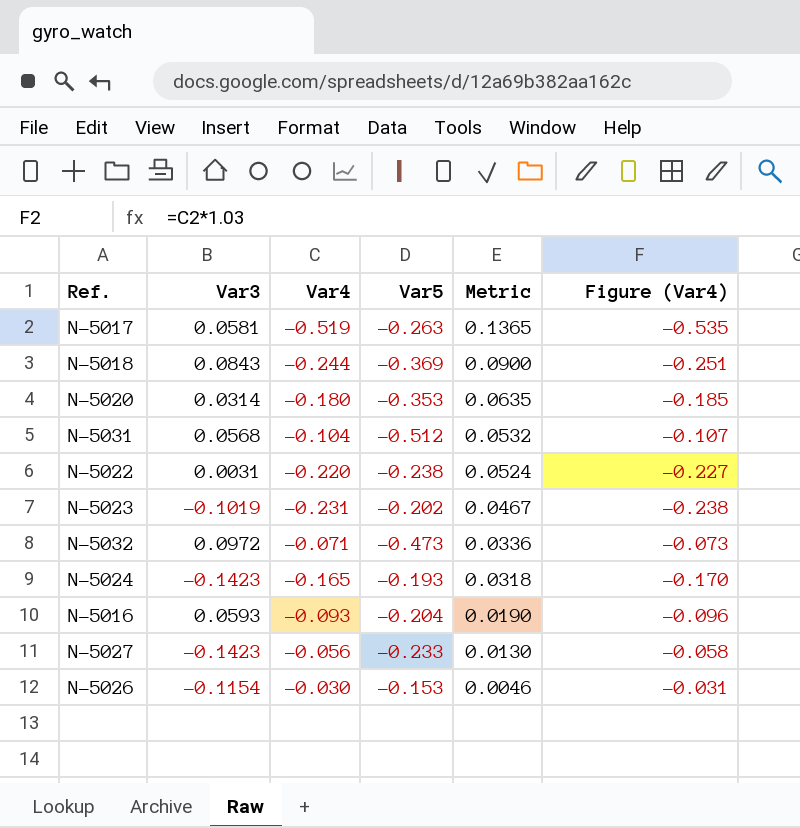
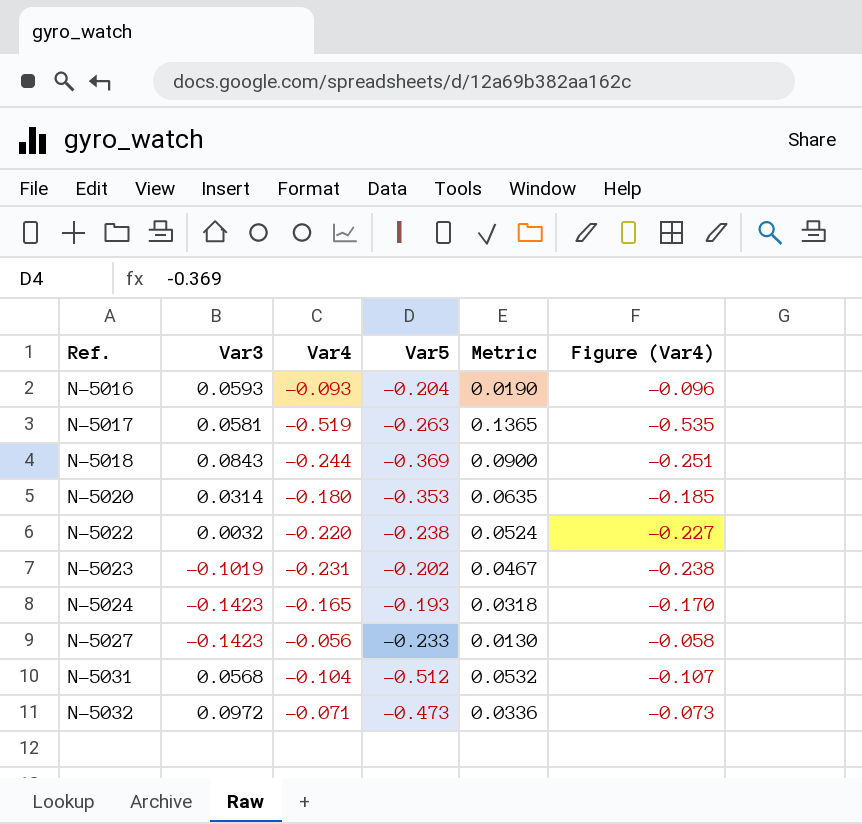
row order: Metric descending -> Ref. ascending
row N-5026: -0.1154 | -0.030 | -0.153 | 0.0046 | -0.031 -> none
N-5022 | Var3: 0.0031 -> 0.0032

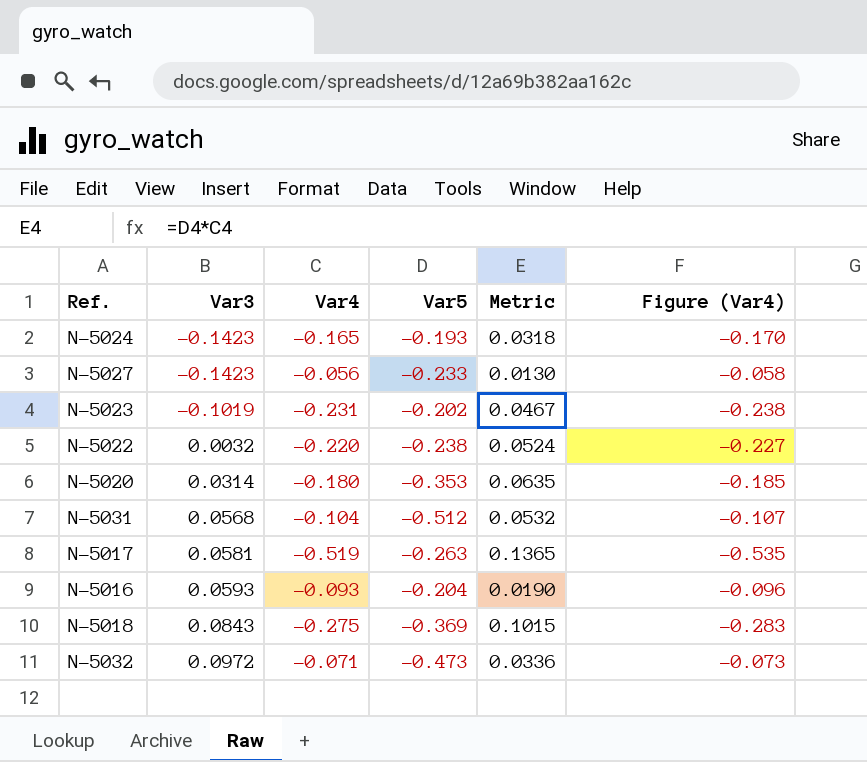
row order: Ref. ascending -> Var3 ascending
N-5018 | Var4: -0.244 -> -0.275
N-5018 | Metric: 0.0900 -> 0.1015
N-5018 | Figure (Var4): -0.251 -> -0.283

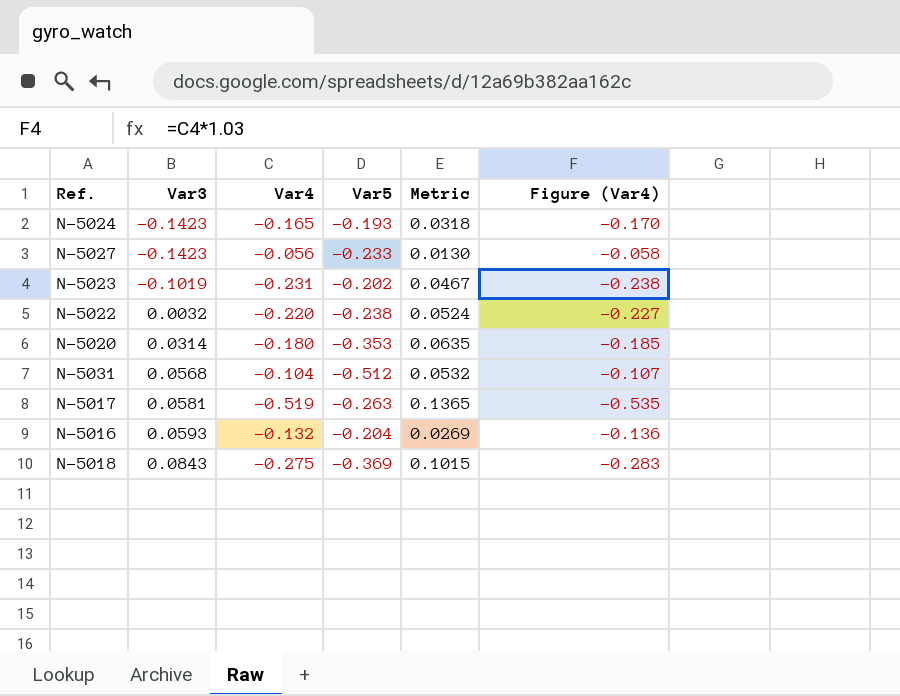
row N-5032: 0.0972 | -0.071 | -0.473 | 0.0336 | -0.073 -> none
N-5016 | Var4: -0.093 -> -0.132
N-5016 | Metric: 0.0190 -> 0.0269
N-5016 | Figure (Var4): -0.096 -> -0.136

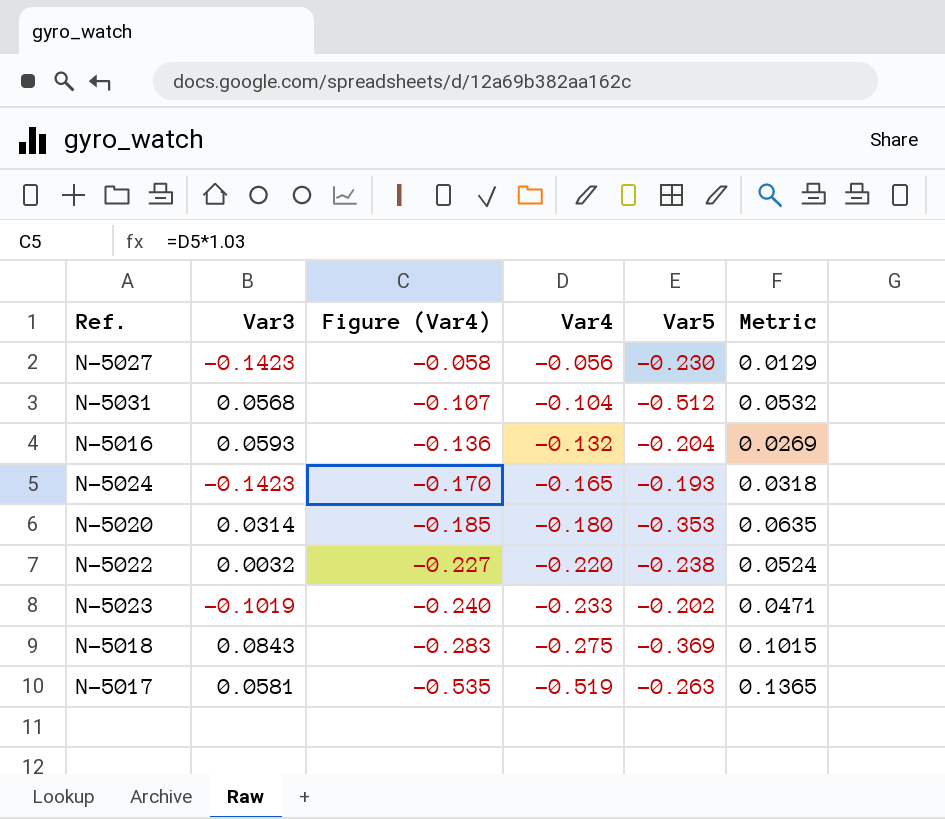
row order: Var3 ascending -> Figure (Var4) descending
column Figure (Var4) | position: 6 -> 3
N-5027 | Var5: -0.233 -> -0.230
N-5027 | Metric: 0.0130 -> 0.0129
N-5023 | Figure (Var4): -0.238 -> -0.240
N-5023 | Var4: -0.231 -> -0.233
N-5023 | Metric: 0.0467 -> 0.0471

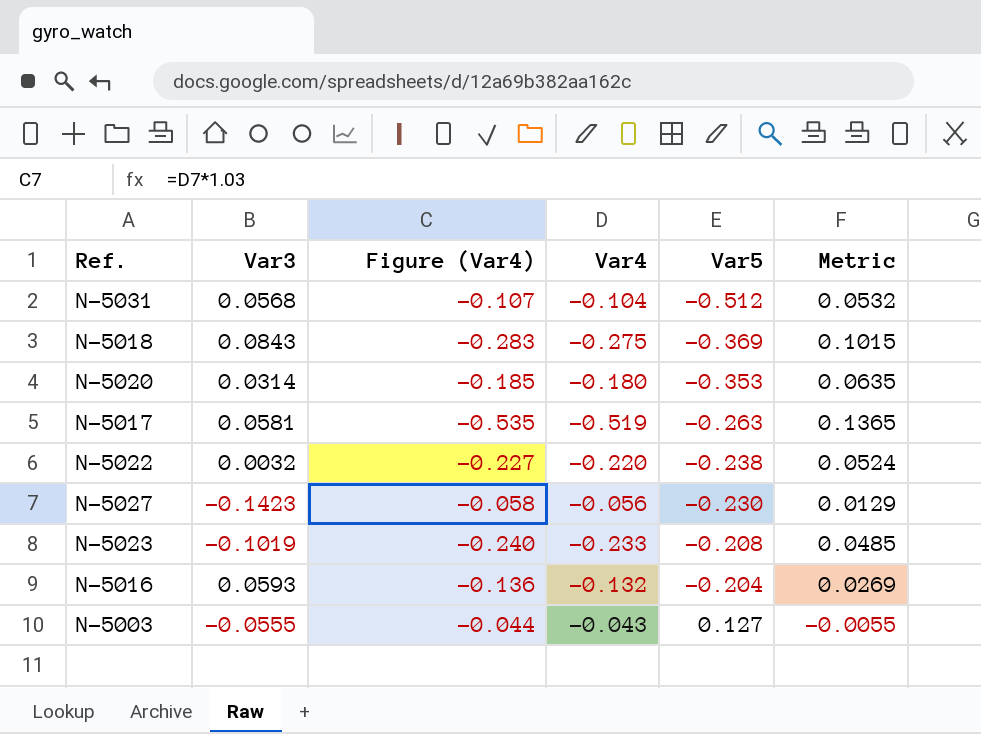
row order: Figure (Var4) descending -> Var5 ascending
row N-5024: -0.1423 | -0.170 | -0.165 | -0.193 | 0.0318 -> none
N-5023 | Var5: -0.202 -> -0.208
N-5023 | Metric: 0.0471 -> 0.0485
row N-5003: none -> -0.0555 | -0.044 | -0.043 | 0.127 | -0.0055

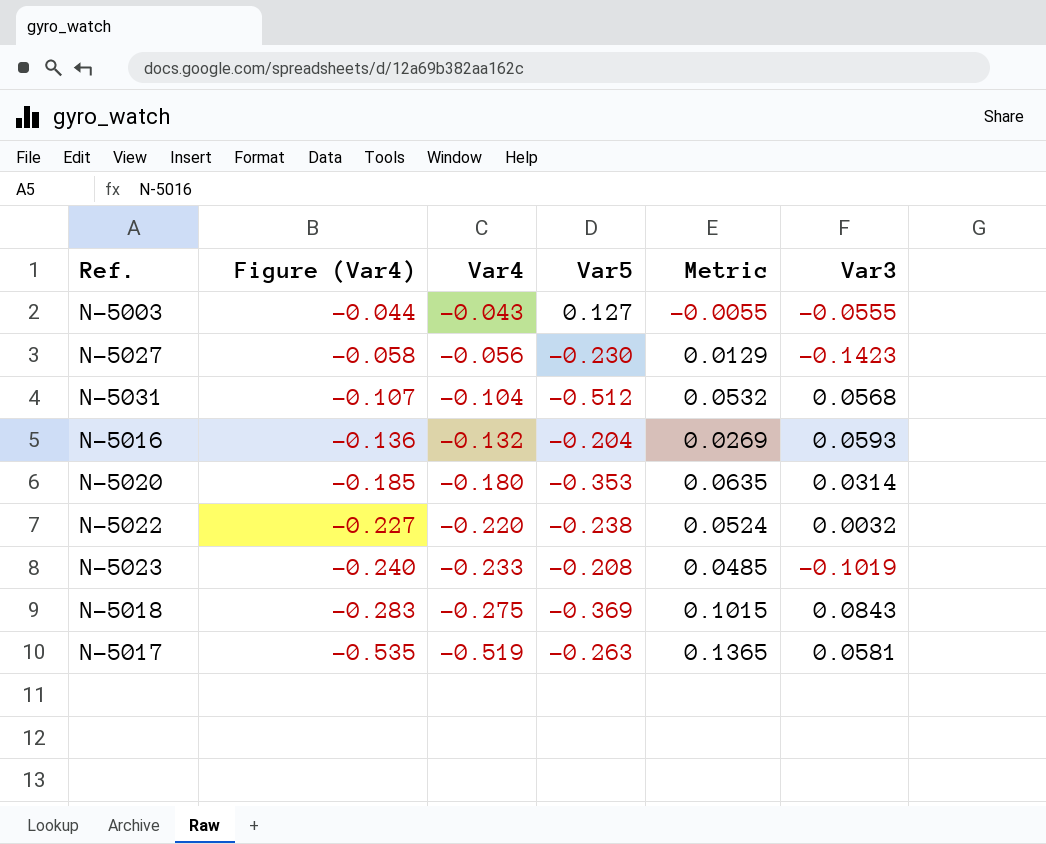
row order: Var5 ascending -> Figure (Var4) descending
column Var3 | position: 2 -> 6

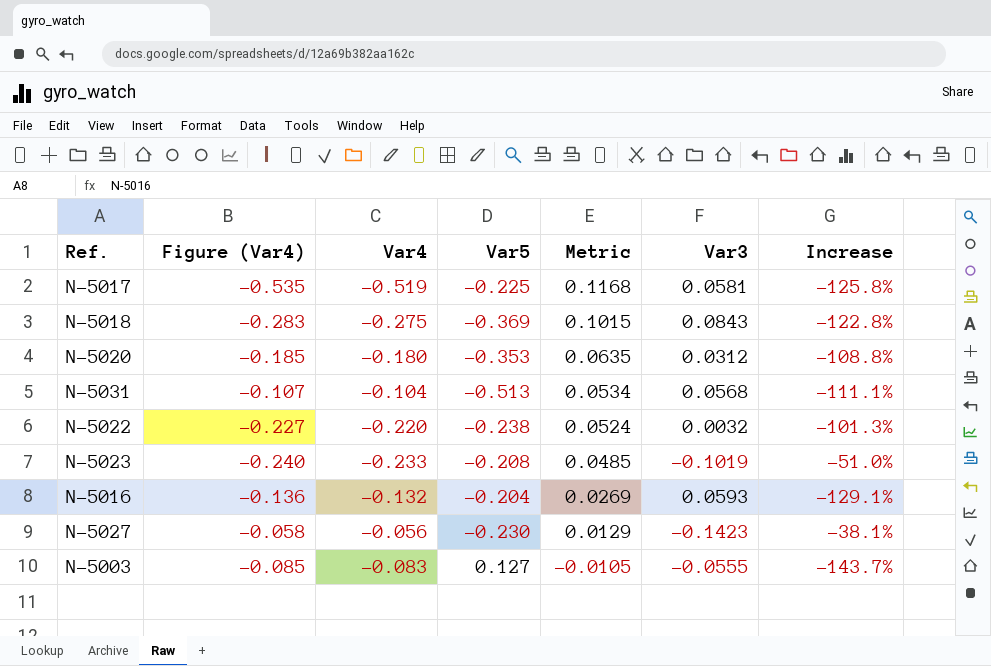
row order: Figure (Var4) descending -> Metric descending
column Increase | formula: none -> ([Var3] - [Var5]) / [Var5]
N-5017 | Var5: -0.263 -> -0.225
N-5017 | Metric: 0.1365 -> 0.1168
N-5020 | Var3: 0.0314 -> 0.0312
N-5031 | Var5: -0.512 -> -0.513
N-5031 | Metric: 0.0532 -> 0.0534
N-5003 | Figure (Var4): -0.044 -> -0.085
N-5003 | Var4: -0.043 -> -0.083
N-5003 | Metric: -0.0055 -> -0.0105

